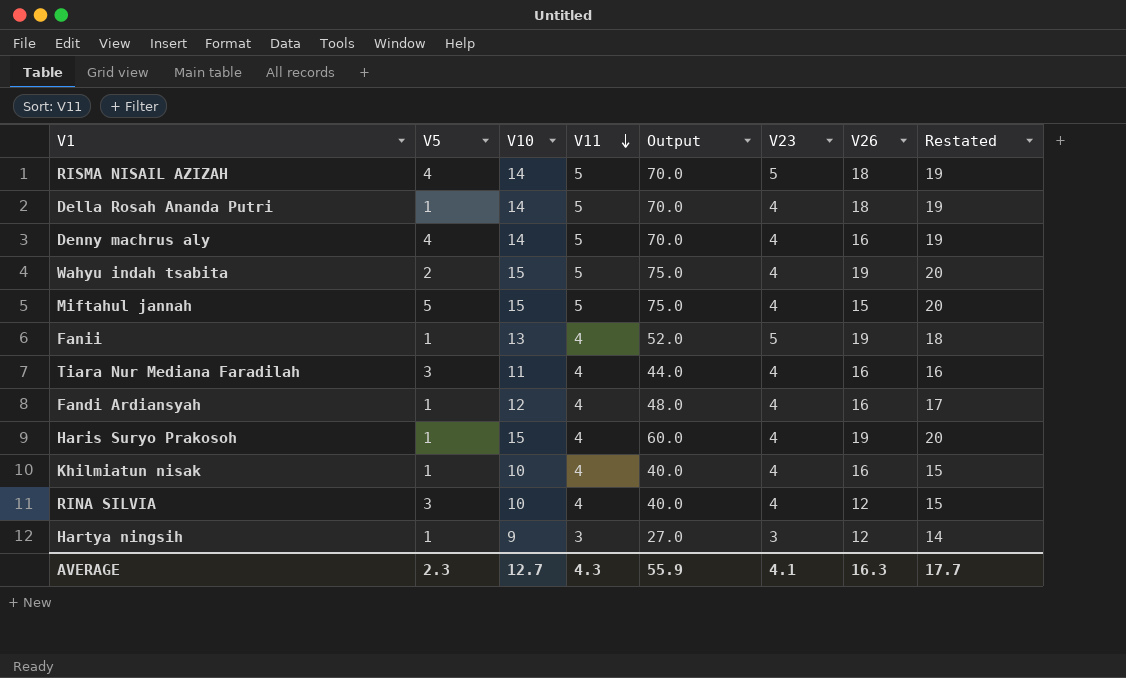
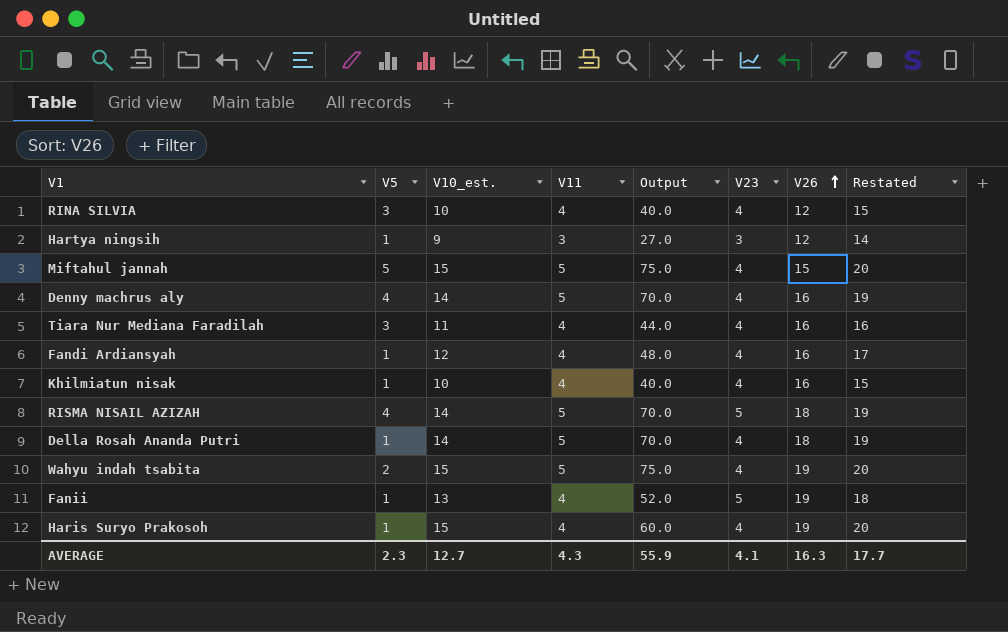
row order: V11 descending -> V26 ascending
column name: V10 -> V10_est.

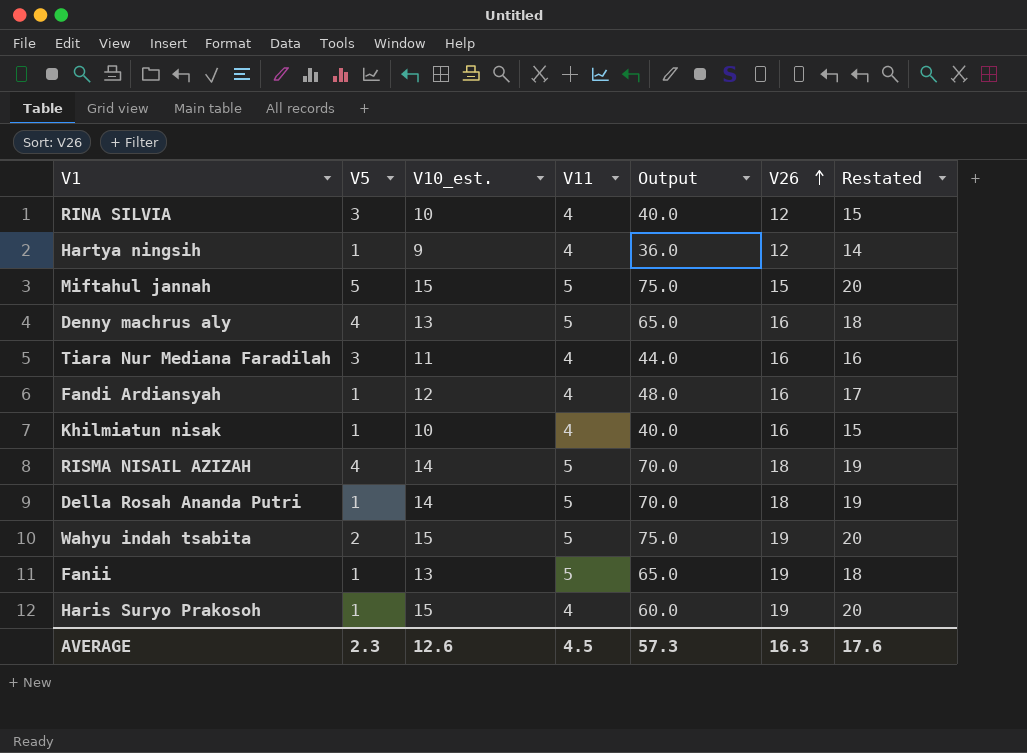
column V23 | position: 6 -> none
Hartya ningsih | V11: 3 -> 4
Hartya ningsih | Output: 27.0 -> 36.0
Denny machrus aly | V10_est.: 14 -> 13
Denny machrus aly | Output: 70.0 -> 65.0
Denny machrus aly | Restated: 19 -> 18
Fanii | V11: 4 -> 5
Fanii | Output: 52.0 -> 65.0
AVERAGE | V10_est.: 12.7 -> 12.6
AVERAGE | V11: 4.3 -> 4.5
AVERAGE | Output: 55.9 -> 57.3
AVERAGE | Restated: 17.7 -> 17.6

